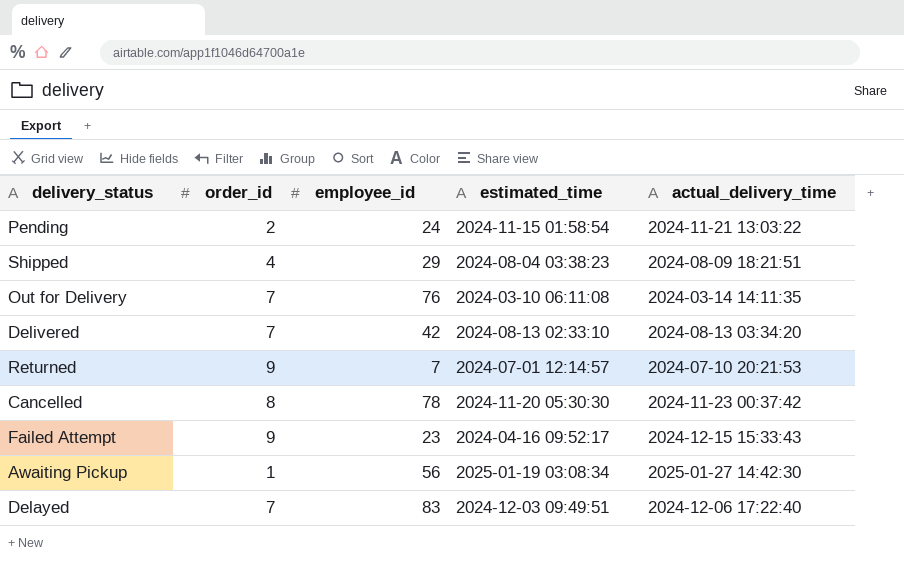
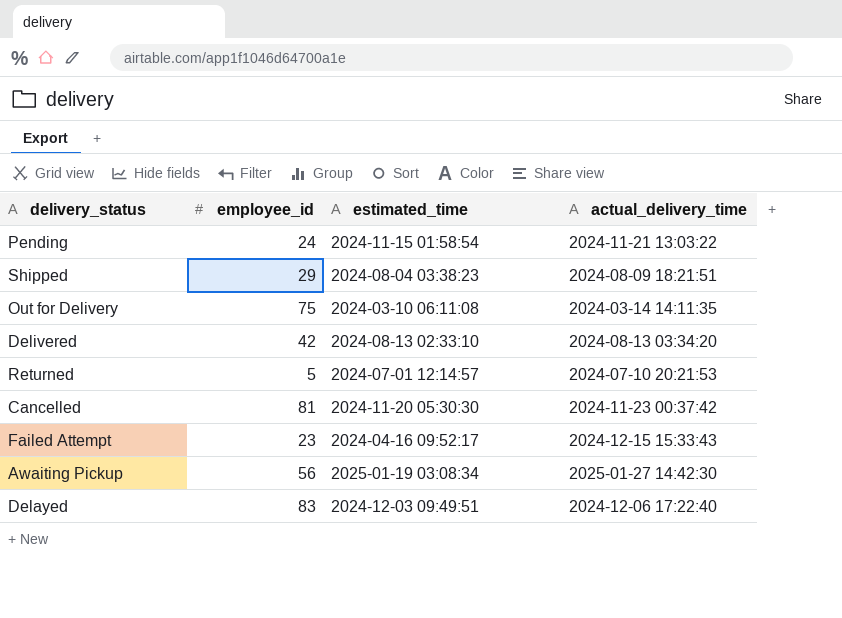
column order_id | position: 2 -> none
Out for Delivery | employee_id: 76 -> 75
Returned | employee_id: 7 -> 5
Cancelled | employee_id: 78 -> 81

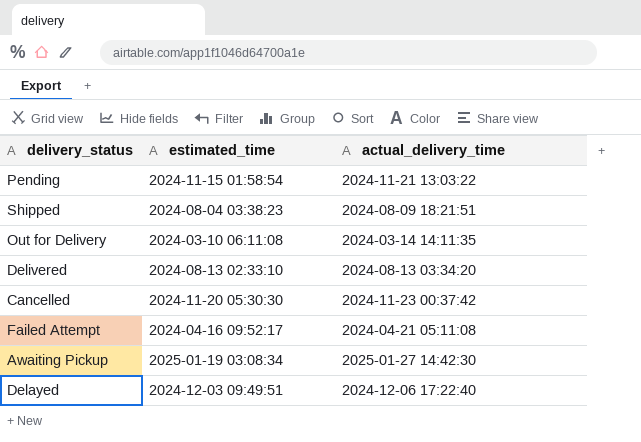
column employee_id | position: 2 -> none
row Returned: 5 | 2024-07-01 12:14:57 | 2024-07-10 20:21:53 -> none
Failed Attempt | actual_delivery_time: 2024-12-15 15:33:43 -> 2024-04-21 05:11:08

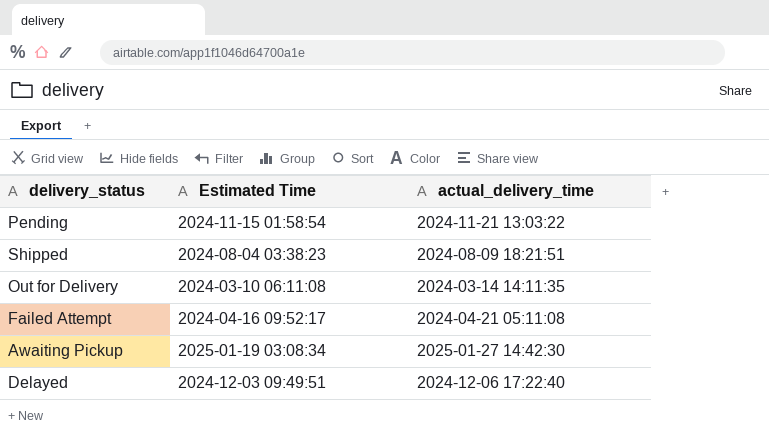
column name: estimated_time -> Estimated Time
row Delivered: 2024-08-13 02:33:10 | 2024-08-13 03:34:20 -> none
row Cancelled: 2024-11-20 05:30:30 | 2024-11-23 00:37:42 -> none

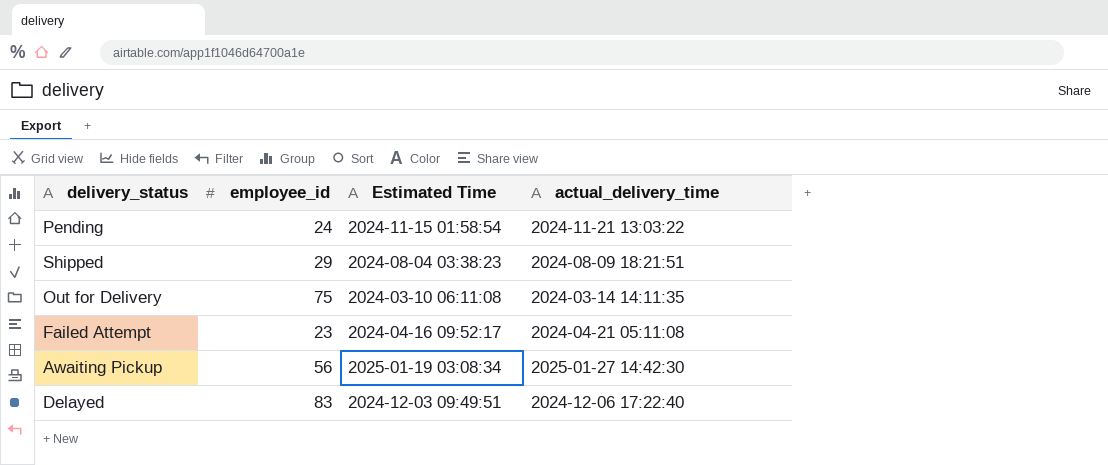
column employee_id | position: none -> 2

